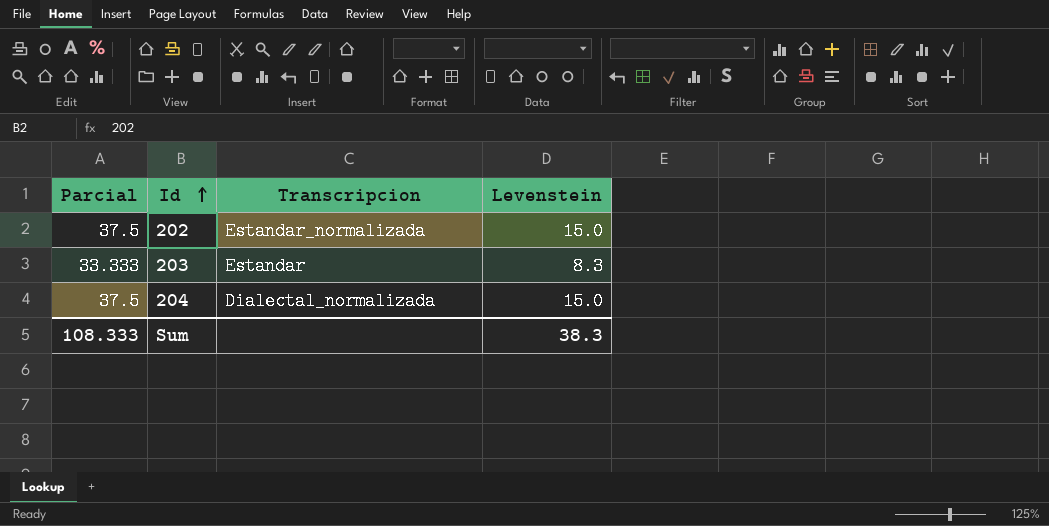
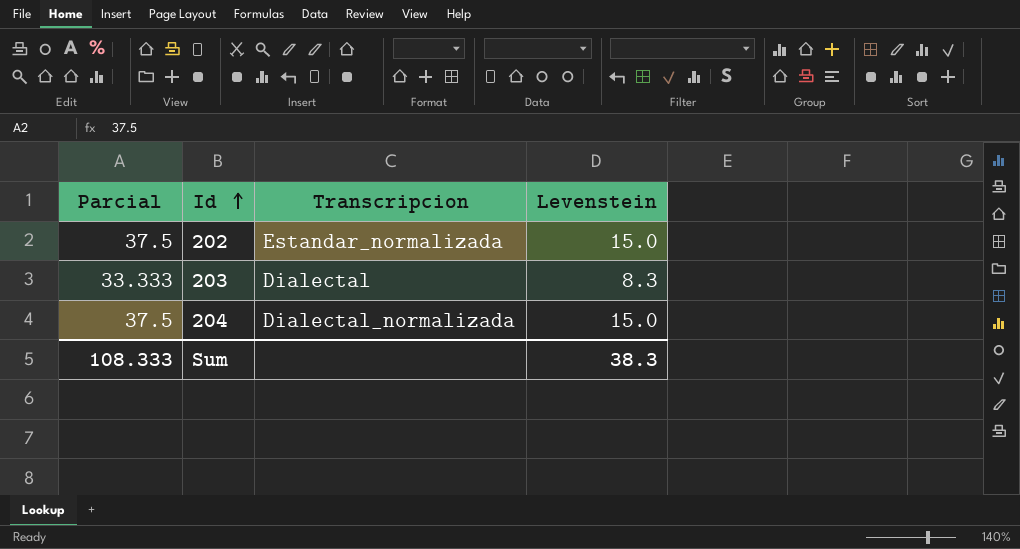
203 | Transcripcion: Estandar -> Dialectal

